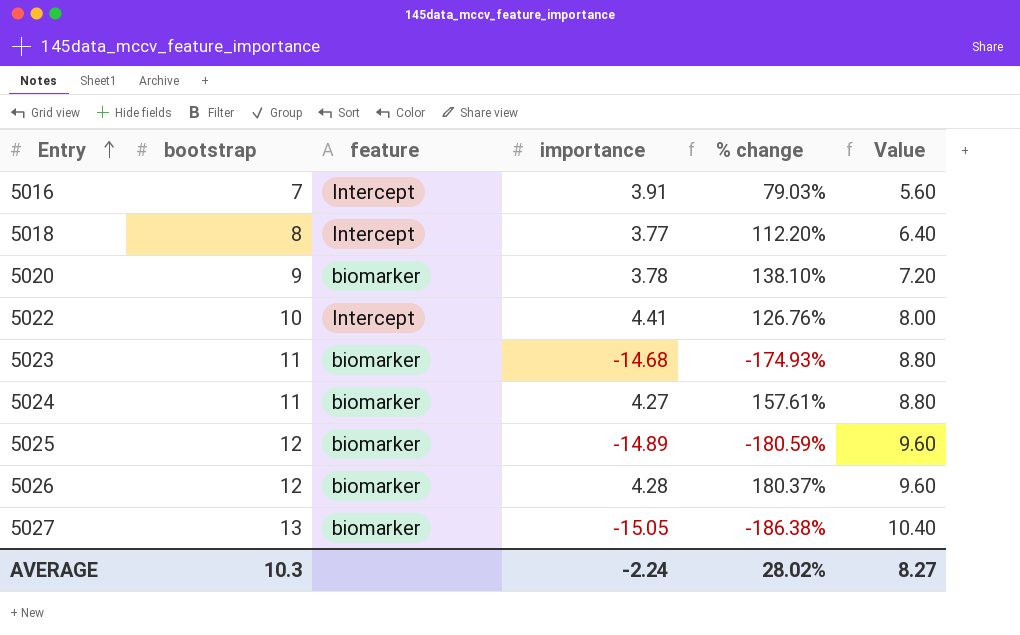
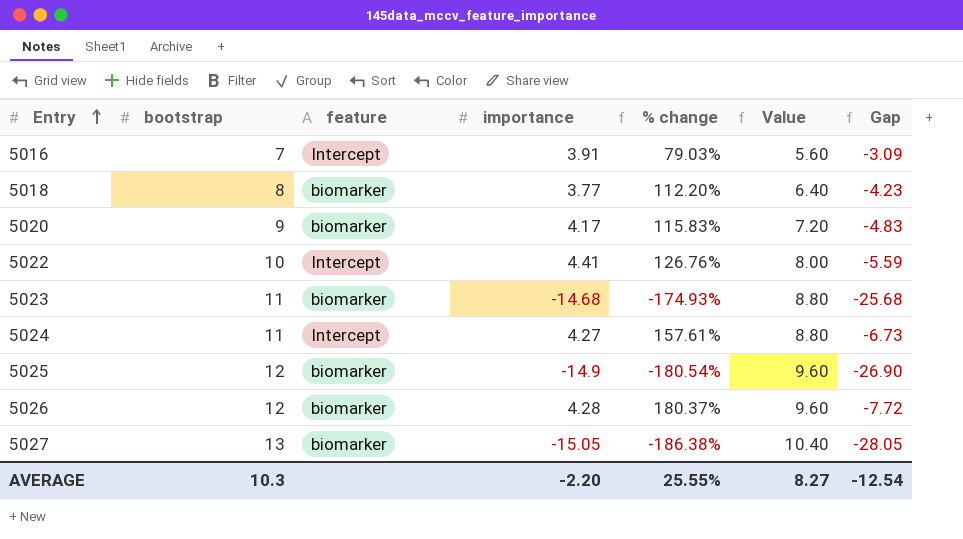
column Gap | formula: none -> [importance] - [bootstrap]
5018 | feature: Intercept -> biomarker
5020 | importance: 3.78 -> 4.17
5020 | % change: 138.10% -> 115.83%
5024 | feature: biomarker -> Intercept
5025 | importance: -14.89 -> -14.9
5025 | % change: -180.59% -> -180.54%
AVERAGE | importance: -2.24 -> -2.20
AVERAGE | % change: 28.02% -> 25.55%

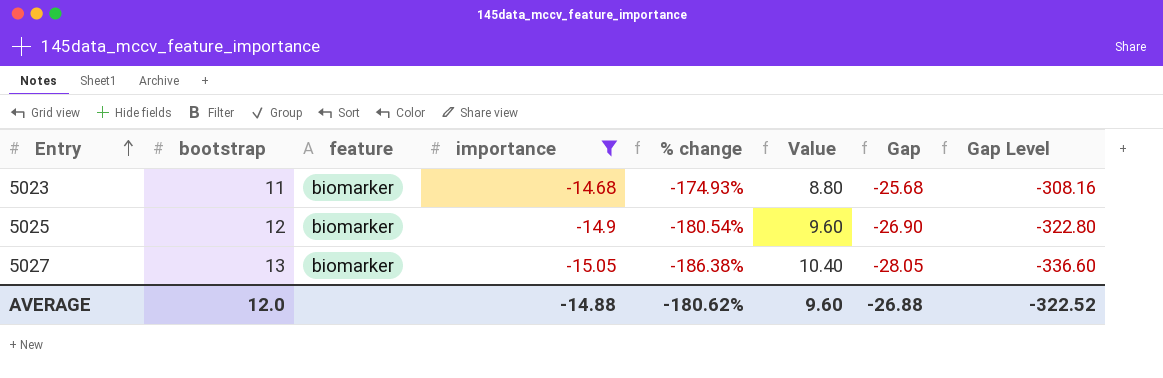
filter: none -> importance <= -14.68
column Gap Level | formula: none -> [Gap] * 12
AVERAGE | bootstrap: 10.3 -> 12.0
AVERAGE | importance: -2.20 -> -14.88
AVERAGE | % change: 25.55% -> -180.62%
AVERAGE | Value: 8.27 -> 9.60
AVERAGE | Gap: -12.54 -> -26.88

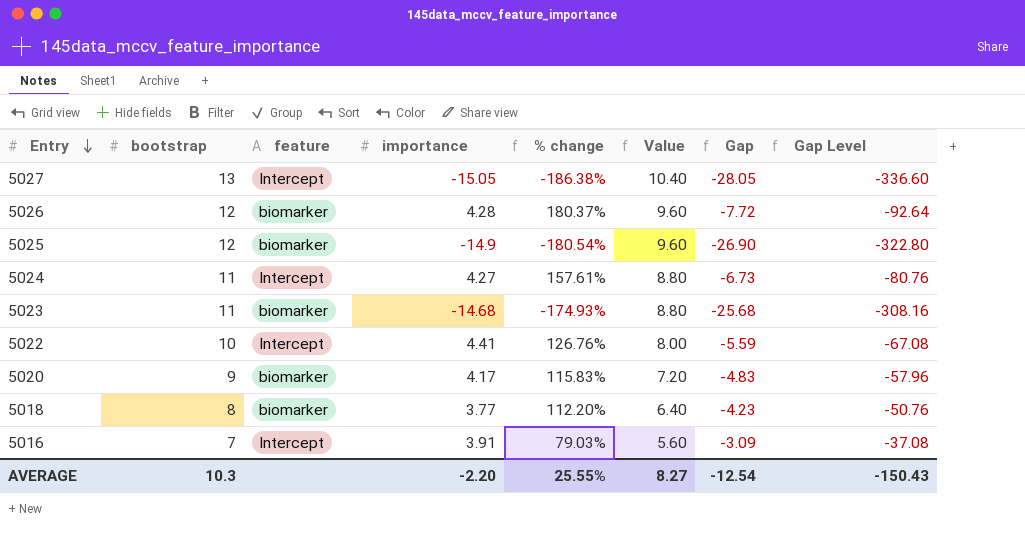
filter: importance <= -14.68 -> none
row order: Entry ascending -> Entry descending
5027 | feature: biomarker -> Intercept
AVERAGE | bootstrap: 12.0 -> 10.3
AVERAGE | importance: -14.88 -> -2.20
AVERAGE | % change: -180.62% -> 25.55%
AVERAGE | Value: 9.60 -> 8.27
AVERAGE | Gap: -26.88 -> -12.54
AVERAGE | Gap Level: -322.52 -> -150.43

